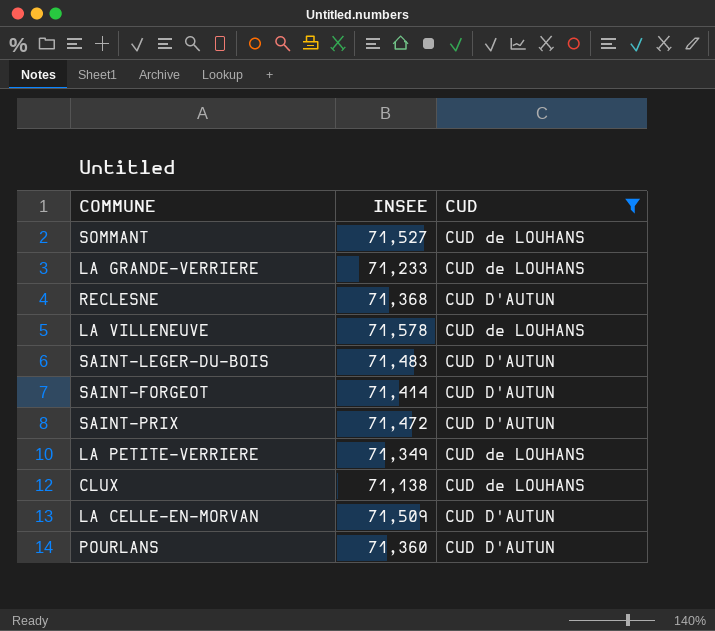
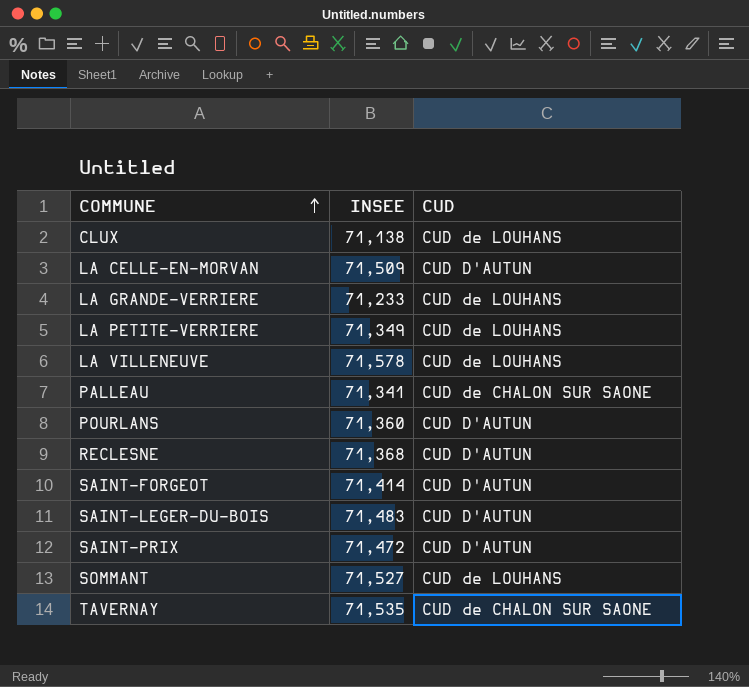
filter: CUD != CUD de CHALON SUR SAONE -> none
row order: none -> COMMUNE ascending

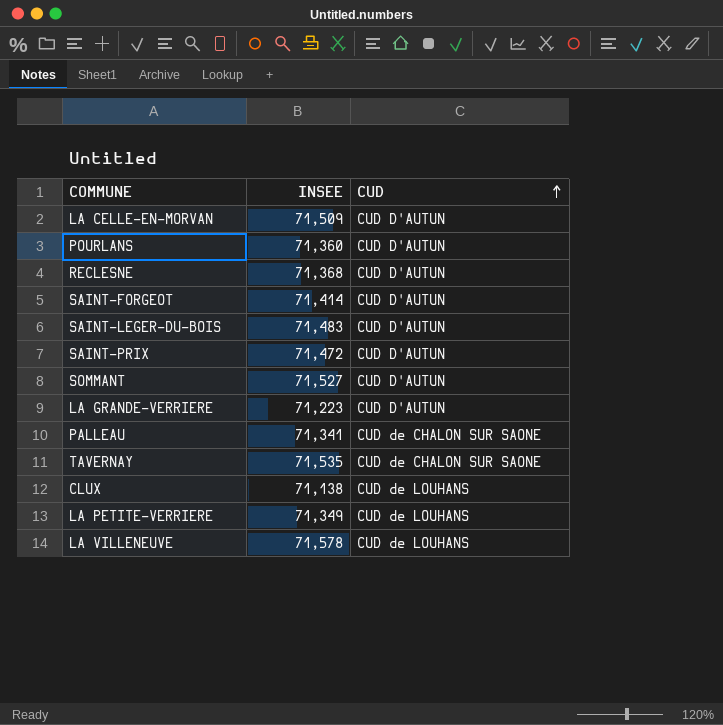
row order: COMMUNE ascending -> CUD ascending
SOMMANT | CUD: CUD de LOUHANS -> CUD D'AUTUN
LA GRANDE-VERRIERE | INSEE: 71,233 -> 71,223
LA GRANDE-VERRIERE | CUD: CUD de LOUHANS -> CUD D'AUTUN

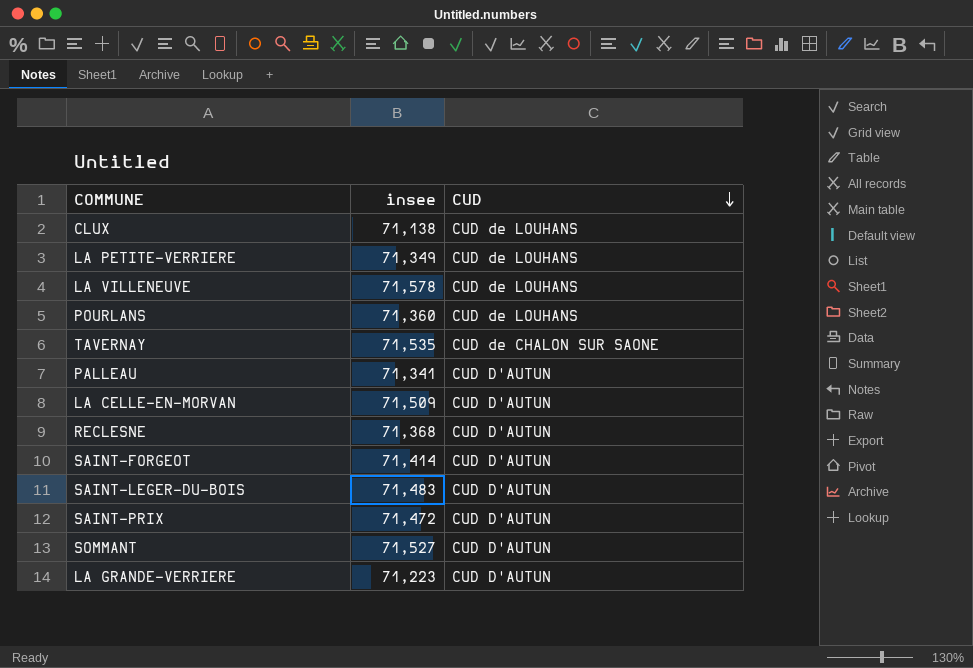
row order: CUD ascending -> CUD descending
column name: INSEE -> insee
POURLANS | CUD: CUD D'AUTUN -> CUD de LOUHANS
PALLEAU | CUD: CUD de CHALON SUR SAONE -> CUD D'AUTUN

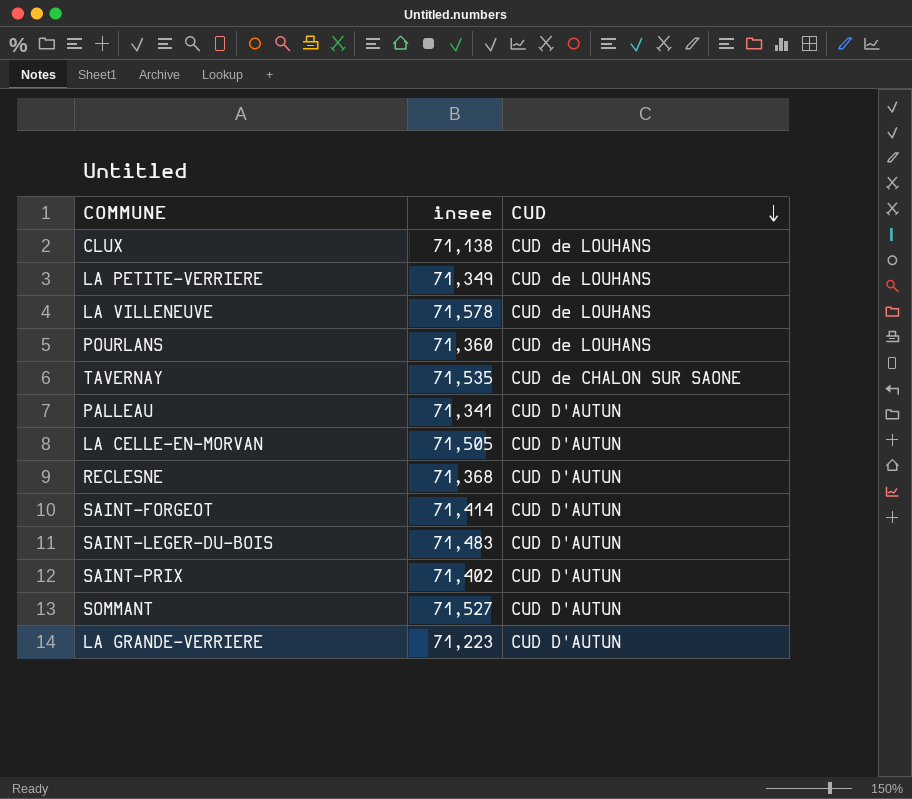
LA CELLE-EN-MORVAN | insee: 71,509 -> 71,505
SAINT-PRIX | insee: 71,472 -> 71,402

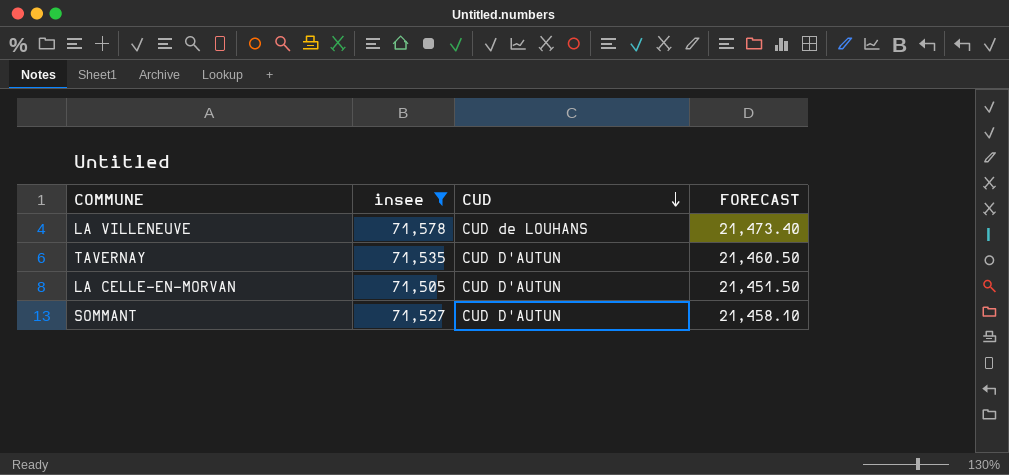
filter: none -> insee >= 71,505
column FORECAST | formula: none -> [insee] * 0.3
TAVERNAY | CUD: CUD de CHALON SUR SAONE -> CUD D'AUTUN

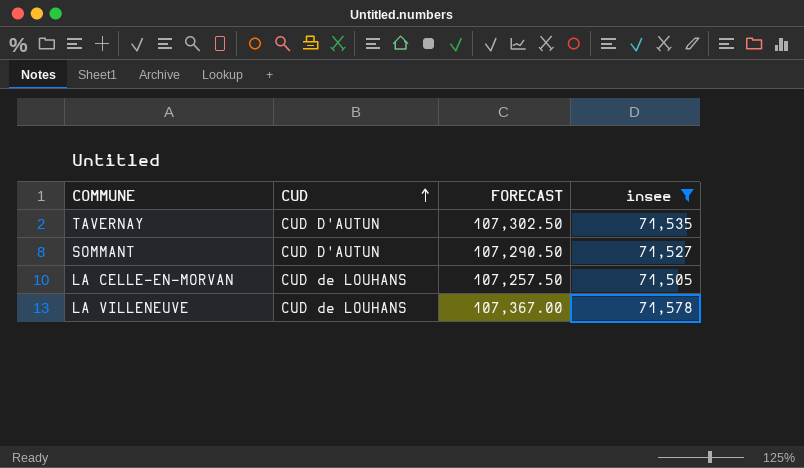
row order: CUD descending -> CUD ascending
column FORECAST | formula: [insee] * 0.3 -> [insee] * 1.5
column insee | position: 2 -> 4
LA CELLE-EN-MORVAN | CUD: CUD D'AUTUN -> CUD de LOUHANS

